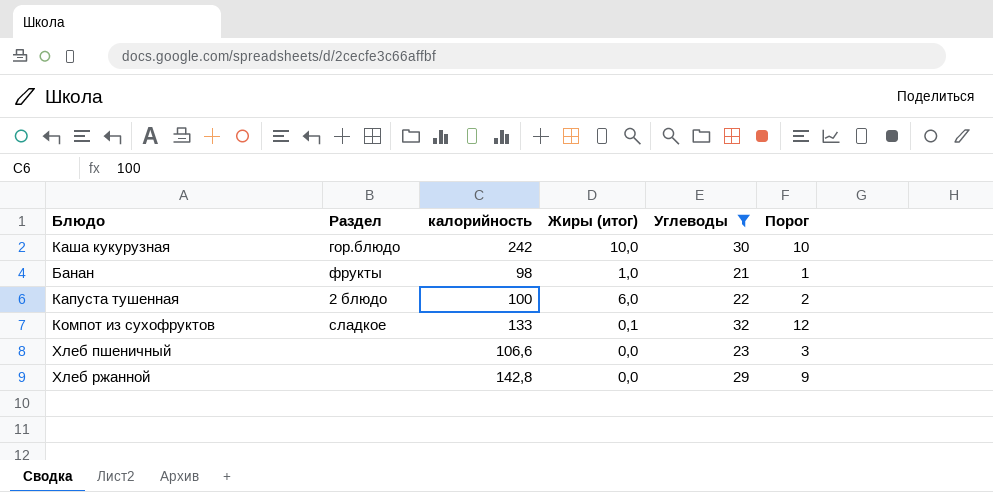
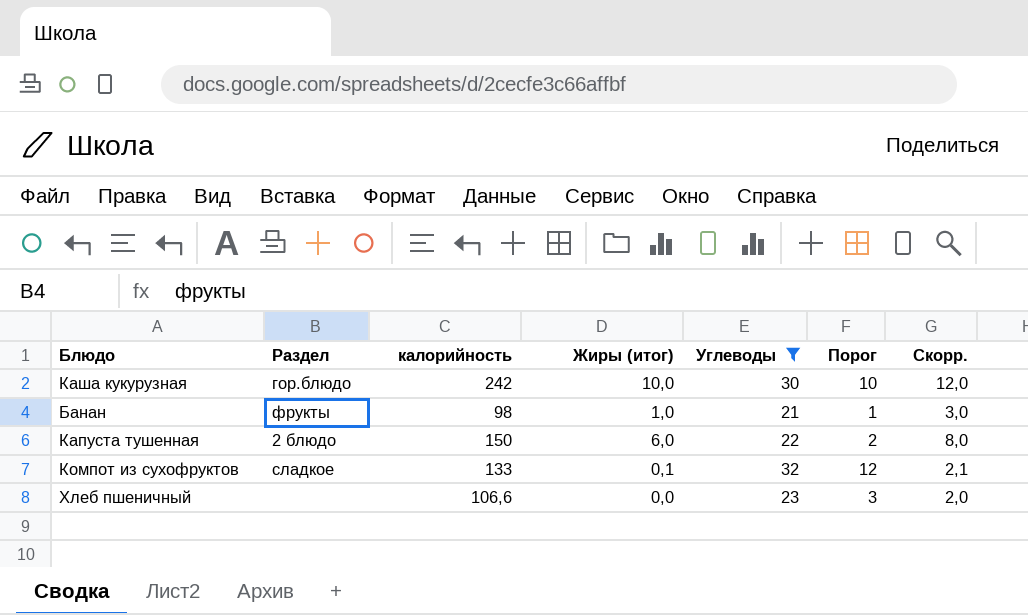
column Скорр. | formula: none -> [Жиры (итог)] + 2
row Хлеб ржанной: none | 142,8 | 0,0 | 29 | 9 -> none
Капуста тушенная | калорийность: 100 -> 150

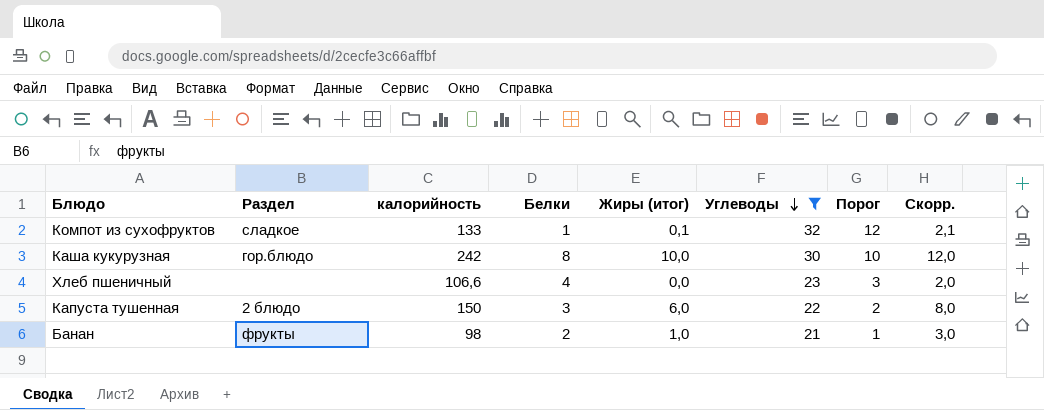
row order: none -> Углеводы descending
column Белки | position: none -> 4

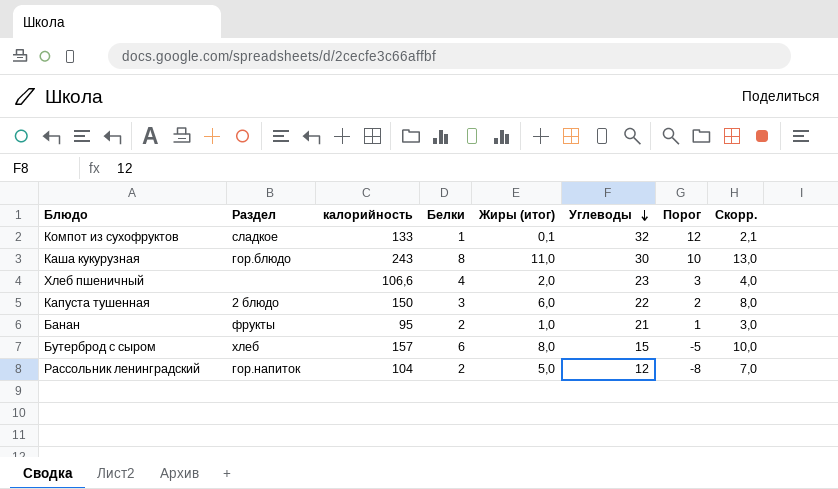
filter: Углеводы >= 21 -> none
Каша кукурузная | калорийность: 242 -> 243
Каша кукурузная | Жиры (итог): 10,0 -> 11,0
Каша кукурузная | Скорр.: 12,0 -> 13,0
Хлеб пшеничный | Жиры (итог): 0,0 -> 2,0
Хлеб пшеничный | Скорр.: 2,0 -> 4,0
Банан | калорийность: 98 -> 95

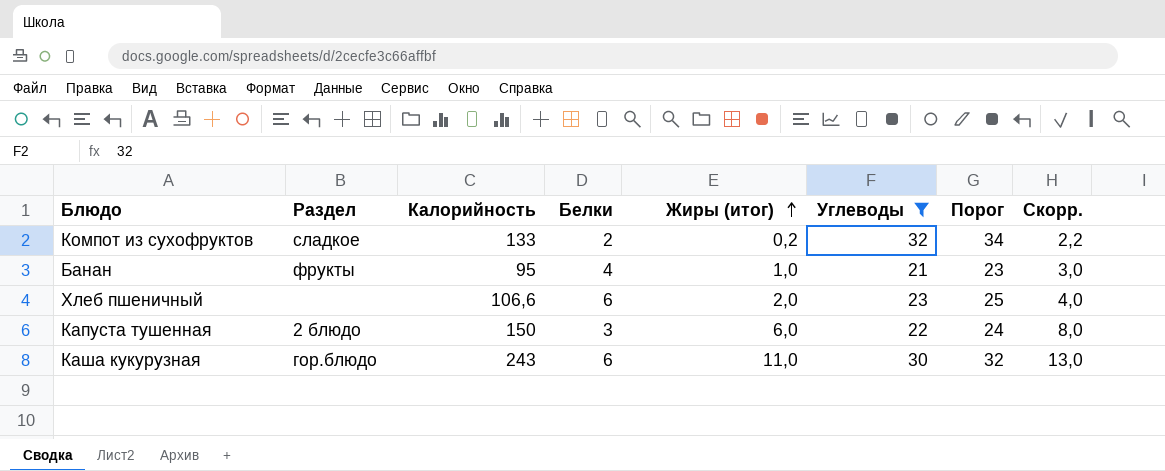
filter: none -> Углеводы >= 21
row order: Углеводы descending -> Жиры (итог) ascending
column name: калорийность -> Калорийность
column Порог | formula: [Углеводы] - 20 -> [Углеводы] + 2
Компот из сухофруктов | Белки: 1 -> 2
Компот из сухофруктов | Жиры (итог): 0,1 -> 0,2
Компот из сухофруктов | Скорр.: 2,1 -> 2,2
Банан | Белки: 2 -> 4
Хлеб пшеничный | Белки: 4 -> 6
Каша кукурузная | Белки: 8 -> 6

